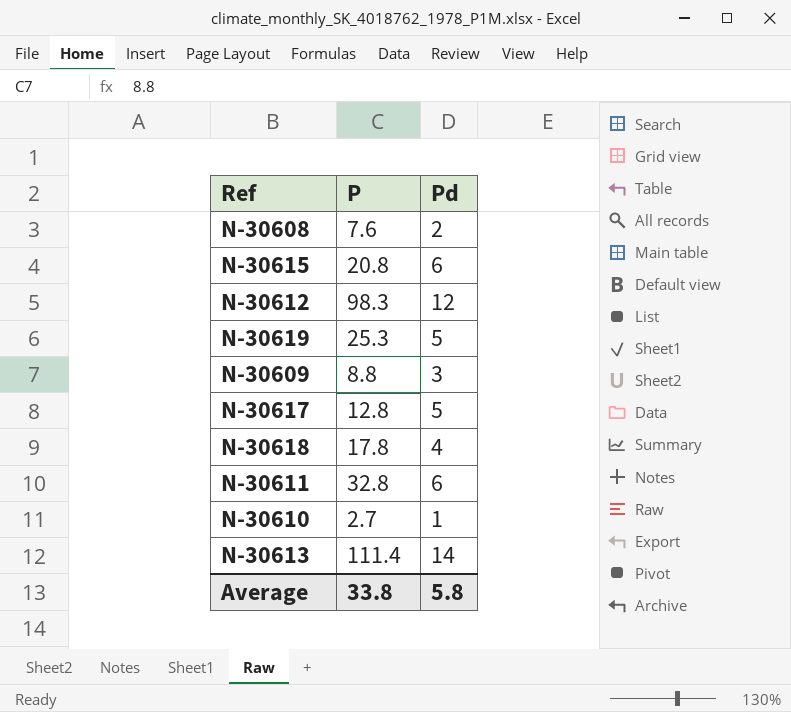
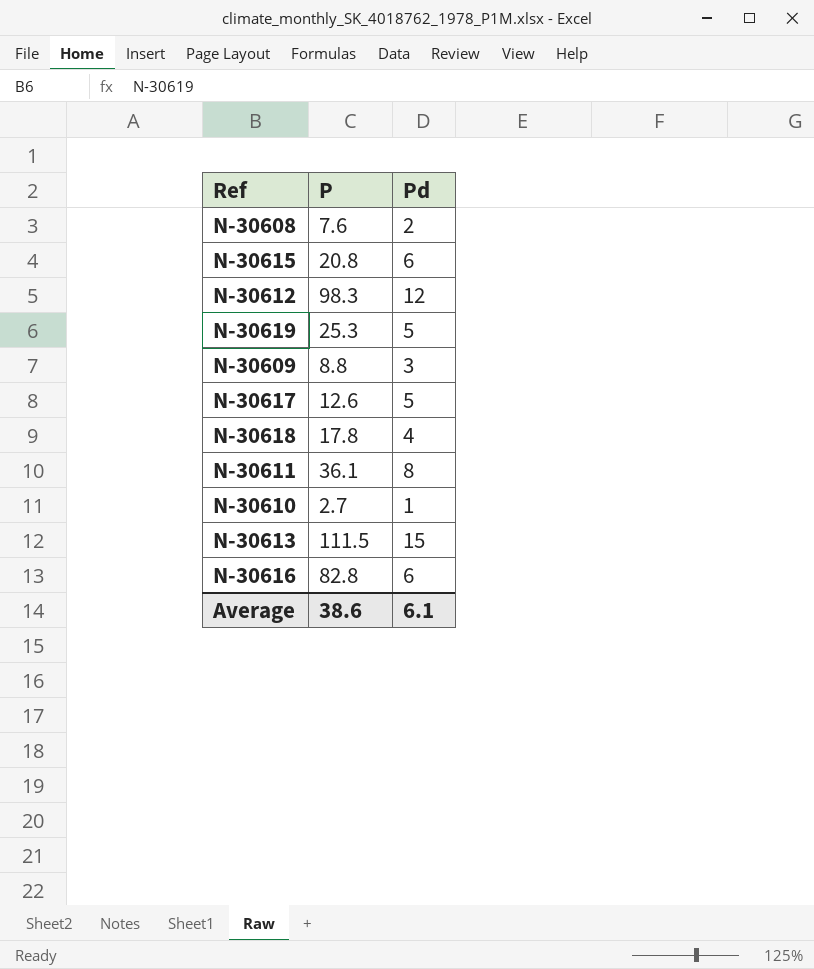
N-30617 | P: 12.8 -> 12.6
N-30611 | P: 32.8 -> 36.1
N-30611 | Pd: 6 -> 8
N-30613 | P: 111.4 -> 111.5
N-30613 | Pd: 14 -> 15
row N-30616: none -> 82.8 | 6
Average | P: 33.8 -> 38.6
Average | Pd: 5.8 -> 6.1

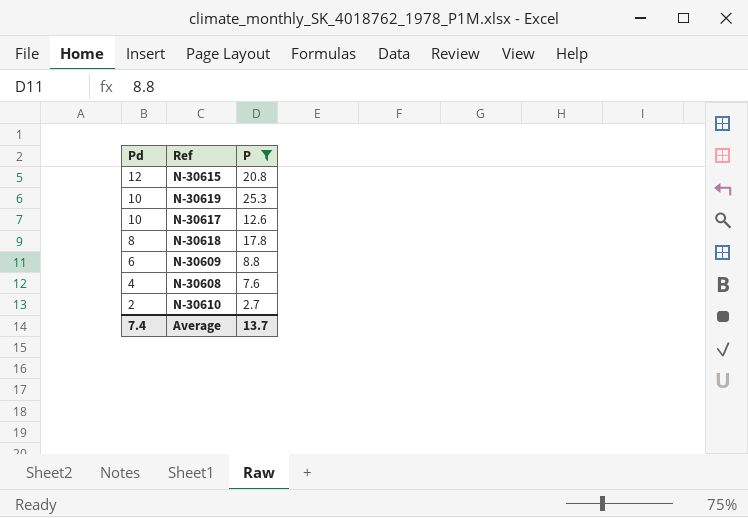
filter: none -> P <= 25.3
row order: none -> Pd descending
column Pd | position: 3 -> 1
N-30615 | Pd: 6 -> 12
N-30619 | Pd: 5 -> 10
N-30617 | Pd: 5 -> 10
N-30618 | Pd: 4 -> 8
N-30609 | Pd: 3 -> 6
N-30608 | Pd: 2 -> 4
N-30610 | Pd: 1 -> 2
Average | Pd: 6.1 -> 7.4
Average | P: 38.6 -> 13.7

